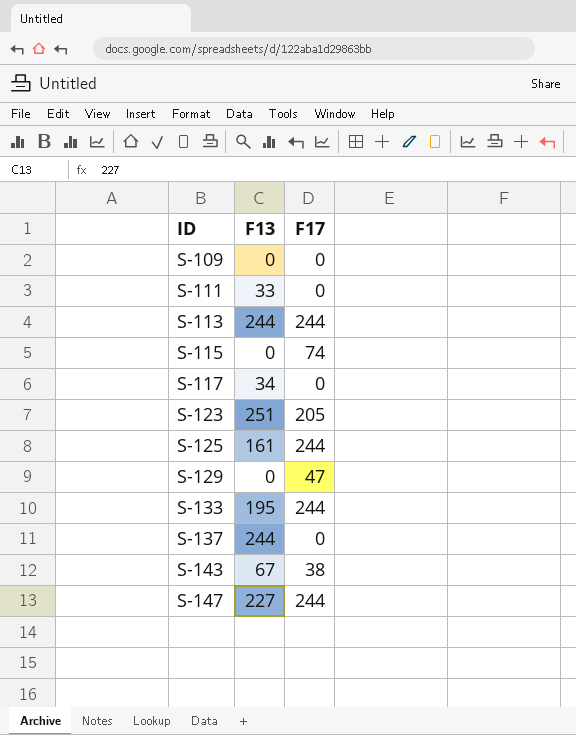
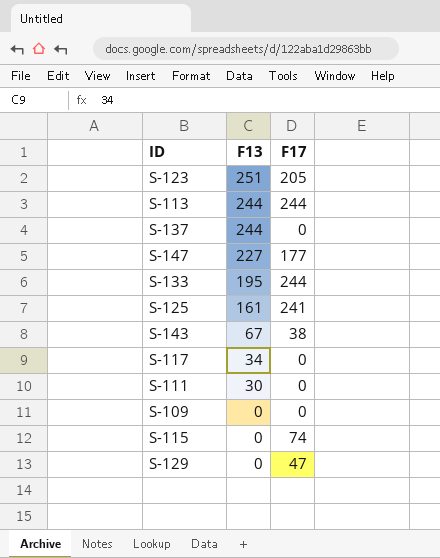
row order: ID ascending -> F13 descending
S-147 | F17: 244 -> 177
S-125 | F17: 244 -> 241
S-111 | F13: 33 -> 30

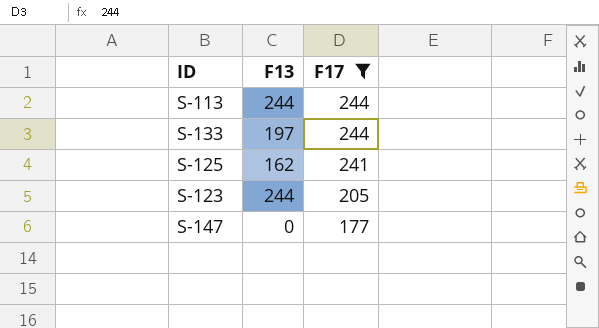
filter: none -> F17 >= 177
row order: F13 descending -> F17 descending
S-133 | F13: 195 -> 197
S-125 | F13: 161 -> 162
S-123 | F13: 251 -> 244
S-147 | F13: 227 -> 0

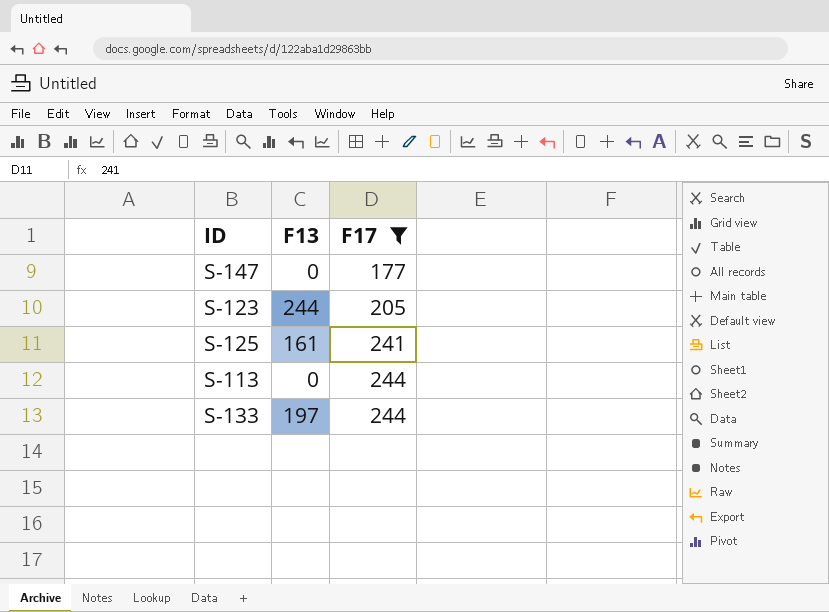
row order: F17 descending -> F17 ascending
S-125 | F13: 162 -> 161
S-113 | F13: 244 -> 0

